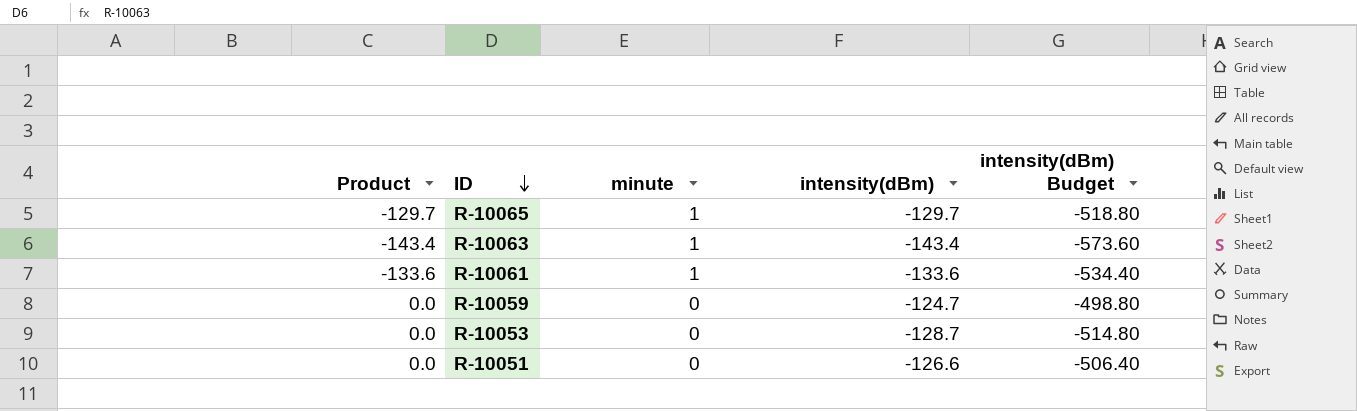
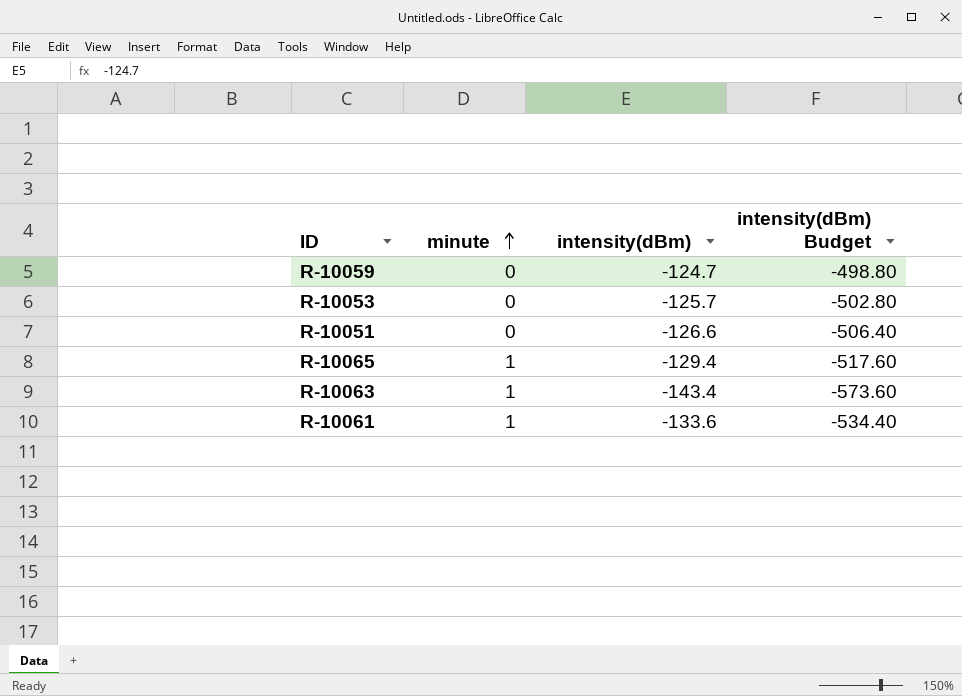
row order: ID descending -> minute ascending
column Product | formula: [minute] * [intensity(dBm)] -> none
R-10053 | intensity(dBm): -128.7 -> -125.7
R-10053 | intensity(dBm) Budget: -514.80 -> -502.80
R-10065 | intensity(dBm): -129.7 -> -129.4
R-10065 | intensity(dBm) Budget: -518.80 -> -517.60

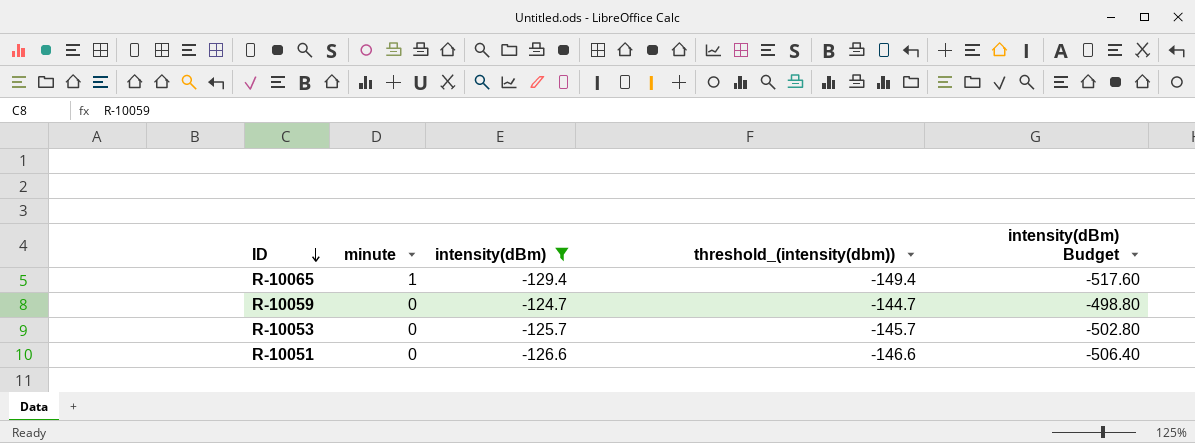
filter: none -> intensity(dBm) >= -129.4
row order: minute ascending -> ID descending
column threshold_(intensity(dbm)) | formula: none -> [intensity(dBm)] - 20

